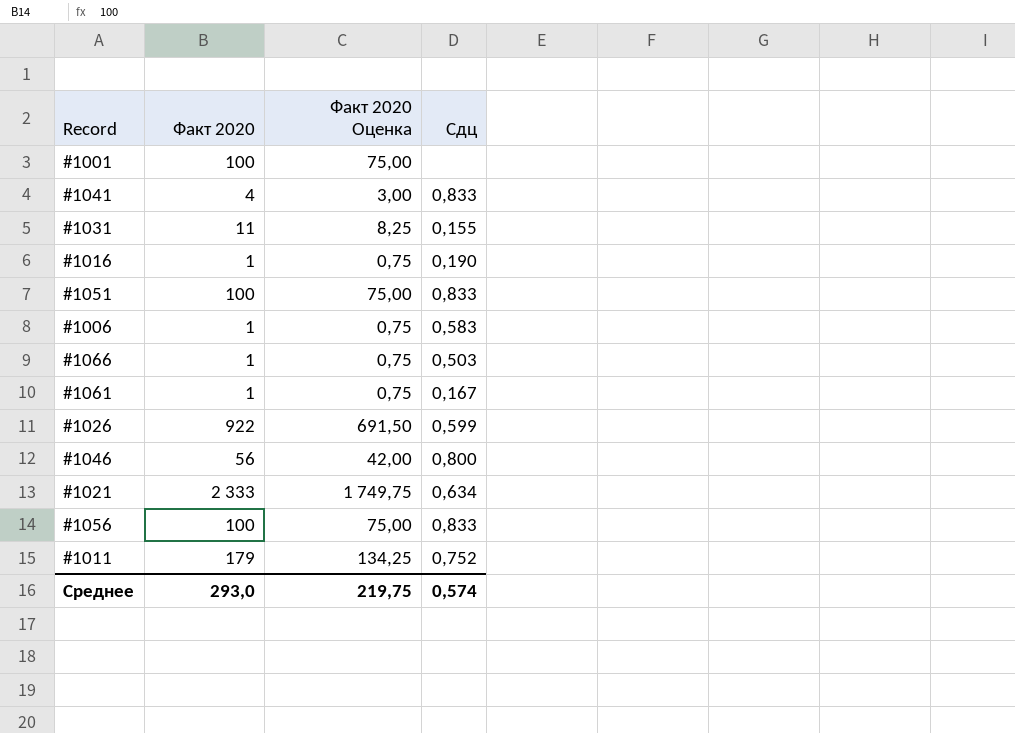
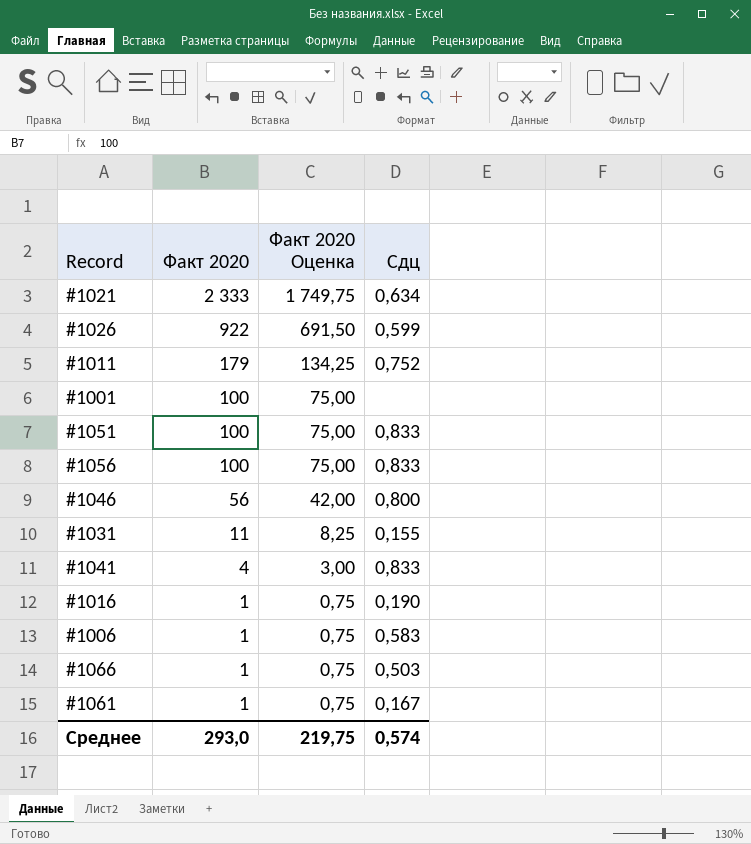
row order: none -> Факт 2020 descending

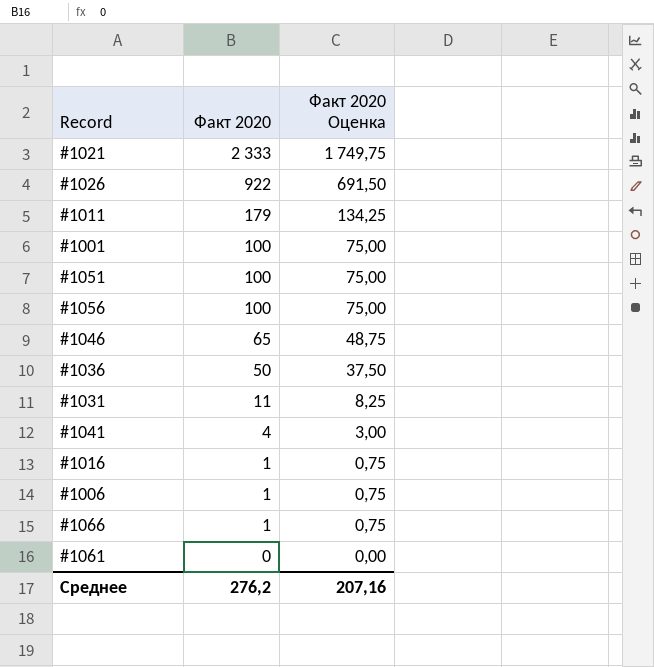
column Сдц | position: 4 -> none
#1046 | Факт 2020: 56 -> 65
#1046 | Факт 2020 Оценка: 42,00 -> 48,75
row #1036: none -> 50 | 37,50
#1061 | Факт 2020: 1 -> 0
#1061 | Факт 2020 Оценка: 0,75 -> 0,00
Среднее | Факт 2020: 293,0 -> 276,2
Среднее | Факт 2020 Оценка: 219,75 -> 207,16

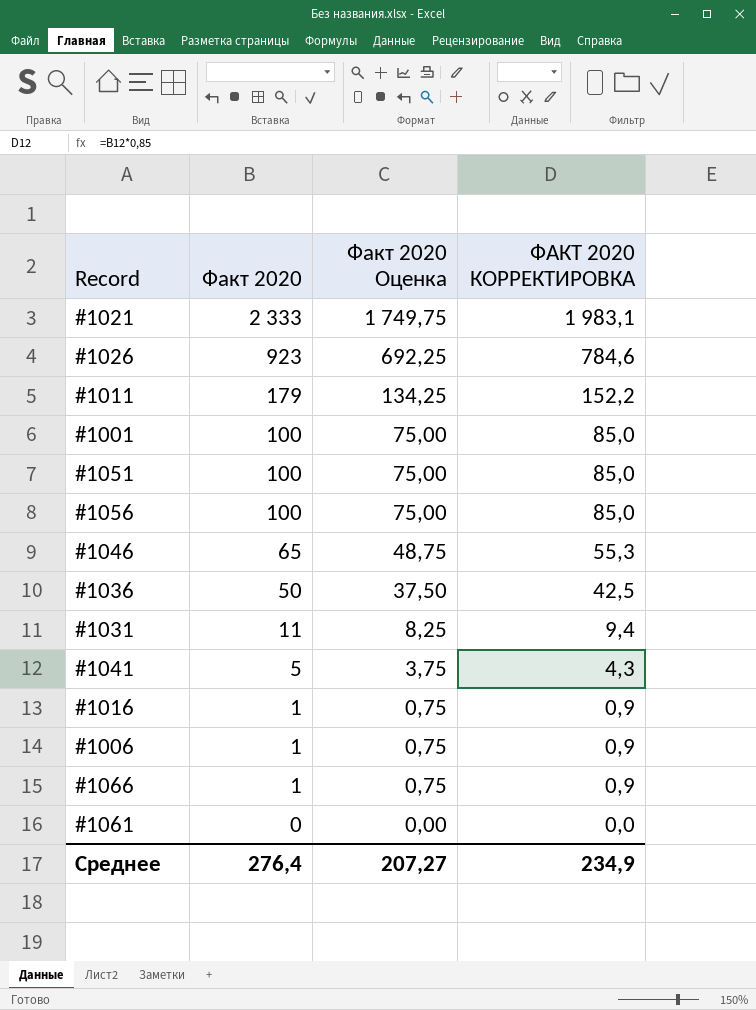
column ФАКТ 2020 КОРРЕКТИРОВКА | formula: none -> [Факт 2020] * 0,85
#1026 | Факт 2020: 922 -> 923
#1026 | Факт 2020 Оценка: 691,50 -> 692,25
#1041 | Факт 2020: 4 -> 5
#1041 | Факт 2020 Оценка: 3,00 -> 3,75
Среднее | Факт 2020: 276,2 -> 276,4
Среднее | Факт 2020 Оценка: 207,16 -> 207,27

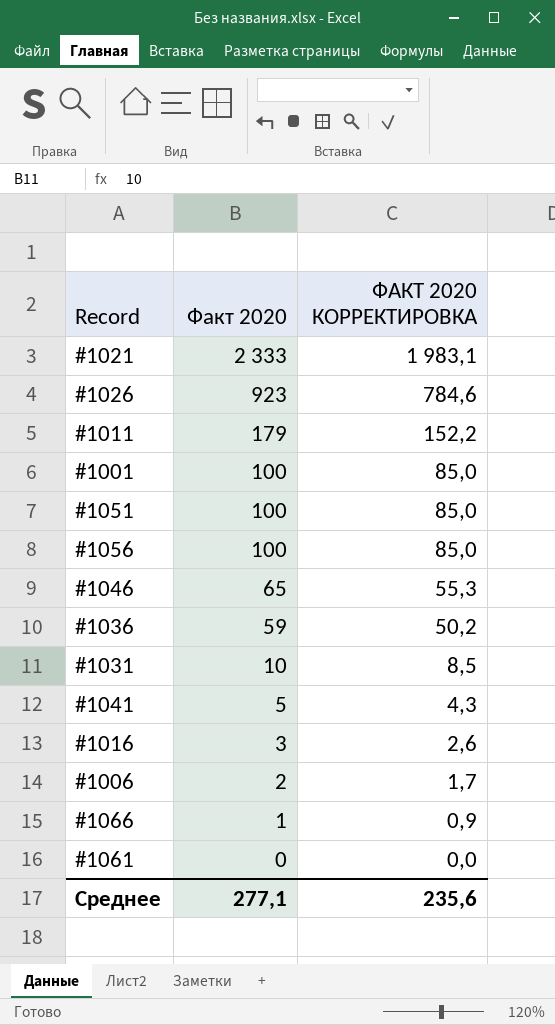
column Факт 2020 Оценка | formula: [Факт 2020] * 0,75 -> none
#1036 | Факт 2020: 50 -> 59
#1036 | ФАКТ 2020 КОРРЕКТИРОВКА: 42,5 -> 50,2
#1031 | Факт 2020: 11 -> 10
#1031 | ФАКТ 2020 КОРРЕКТИРОВКА: 9,4 -> 8,5
#1016 | Факт 2020: 1 -> 3
#1016 | ФАКТ 2020 КОРРЕКТИРОВКА: 0,9 -> 2,6
#1006 | Факт 2020: 1 -> 2
#1006 | ФАКТ 2020 КОРРЕКТИРОВКА: 0,9 -> 1,7
Среднее | Факт 2020: 276,4 -> 277,1
Среднее | ФАКТ 2020 КОРРЕКТИРОВКА: 234,9 -> 235,6

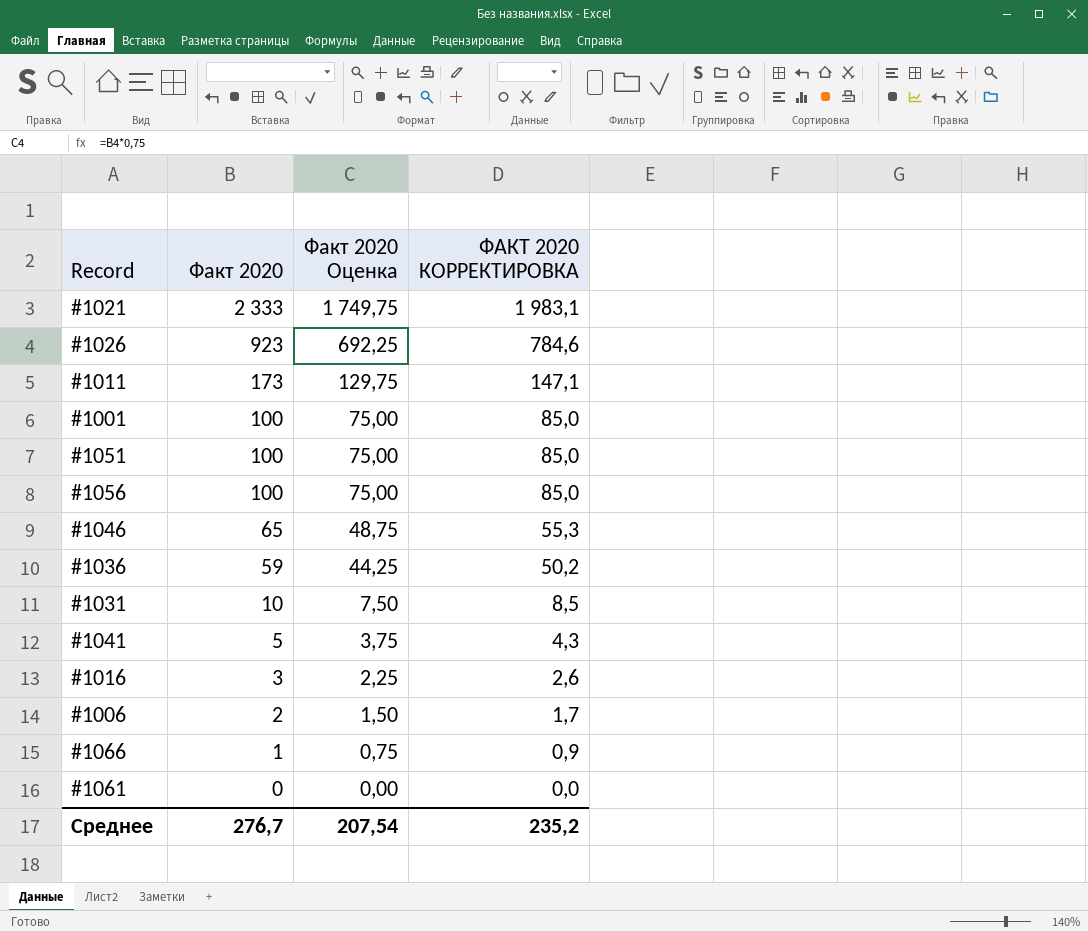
column Факт 2020 Оценка | formula: none -> [Факт 2020] * 0,75
#1011 | Факт 2020: 179 -> 173
#1011 | ФАКТ 2020 КОРРЕКТИРОВКА: 152,2 -> 147,1
Среднее | Факт 2020: 277,1 -> 276,7
Среднее | ФАКТ 2020 КОРРЕКТИРОВКА: 235,6 -> 235,2

